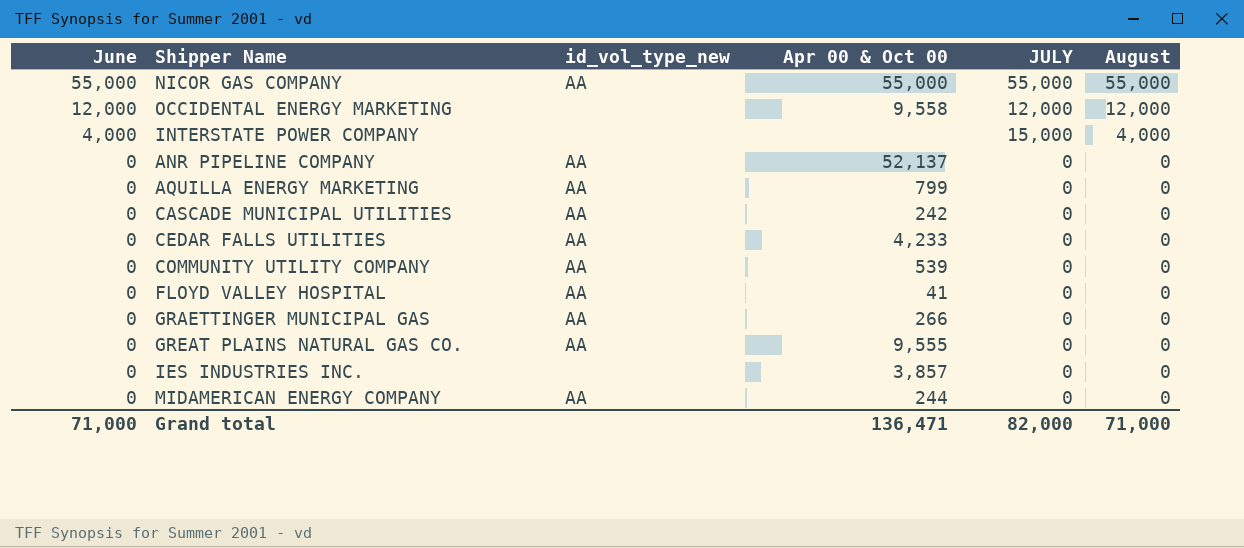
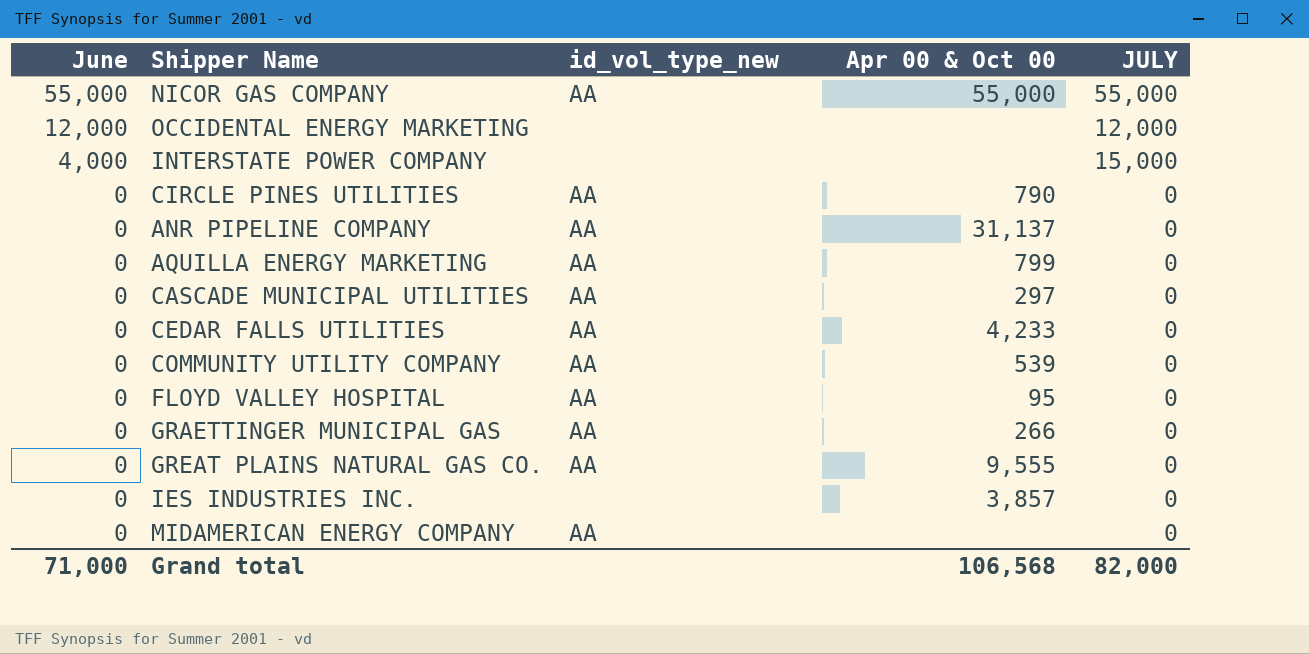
column August | position: 6 -> none
OCCIDENTAL ENERGY MARKETING | Apr 00 & Oct 00: 9,558 -> none
row CIRCLE PINES UTILITIES: none -> 0 | AA | 790 | 0
ANR PIPELINE COMPANY | Apr 00 & Oct 00: 52,137 -> 31,137
CASCADE MUNICIPAL UTILITIES | Apr 00 & Oct 00: 242 -> 297
FLOYD VALLEY HOSPITAL | Apr 00 & Oct 00: 41 -> 95
MIDAMERICAN ENERGY COMPANY | Apr 00 & Oct 00: 244 -> none
Grand total | Apr 00 & Oct 00: 136,471 -> 106,568

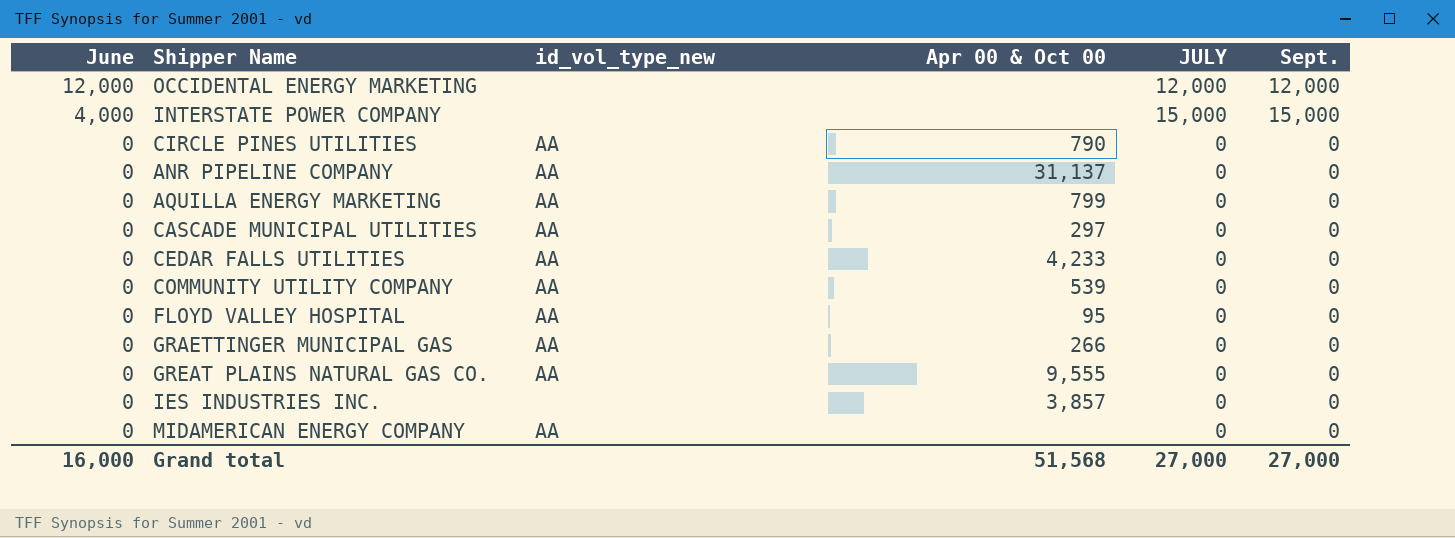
column Sept. | position: none -> 6
row NICOR GAS COMPANY: 55,000 | AA | 55,000 | 55,000 -> none
Grand total | June: 71,000 -> 16,000
Grand total | Apr 00 & Oct 00: 106,568 -> 51,568
Grand total | JULY: 82,000 -> 27,000

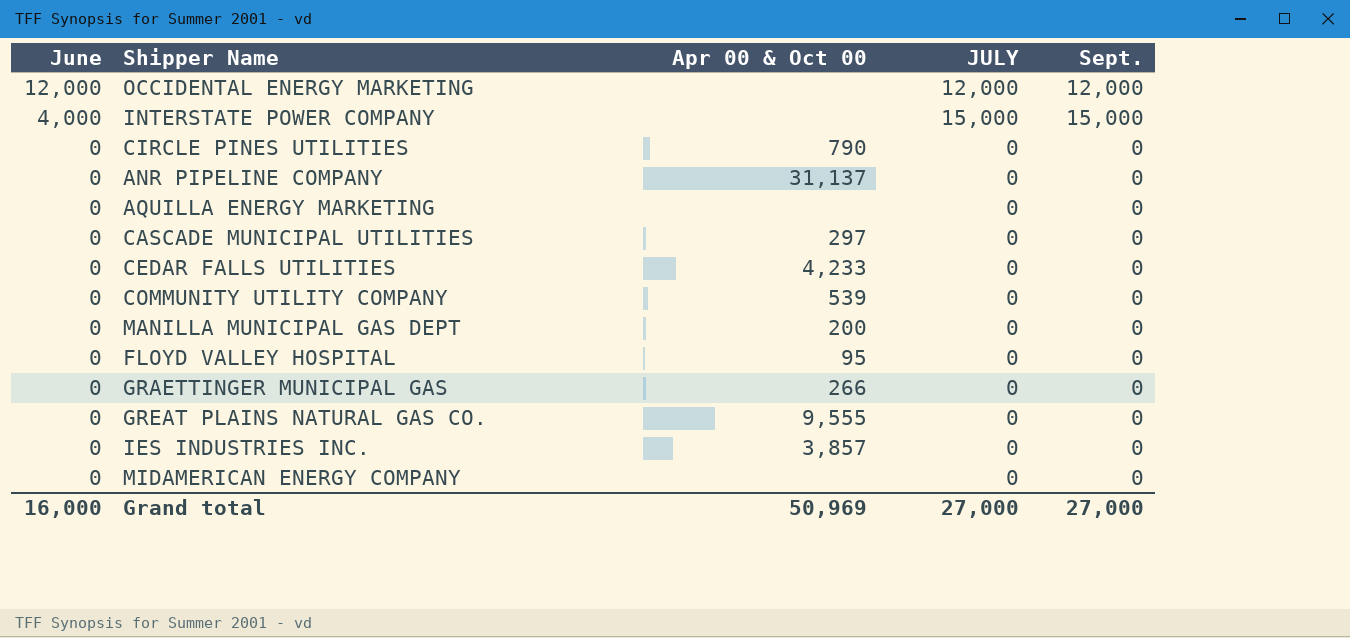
column id_vol_type_new | position: 3 -> none
AQUILLA ENERGY MARKETING | Apr 00 & Oct 00: 799 -> none
row MANILLA MUNICIPAL GAS DEPT: none -> 0 | 200 | 0 | 0
Grand total | Apr 00 & Oct 00: 51,568 -> 50,969

